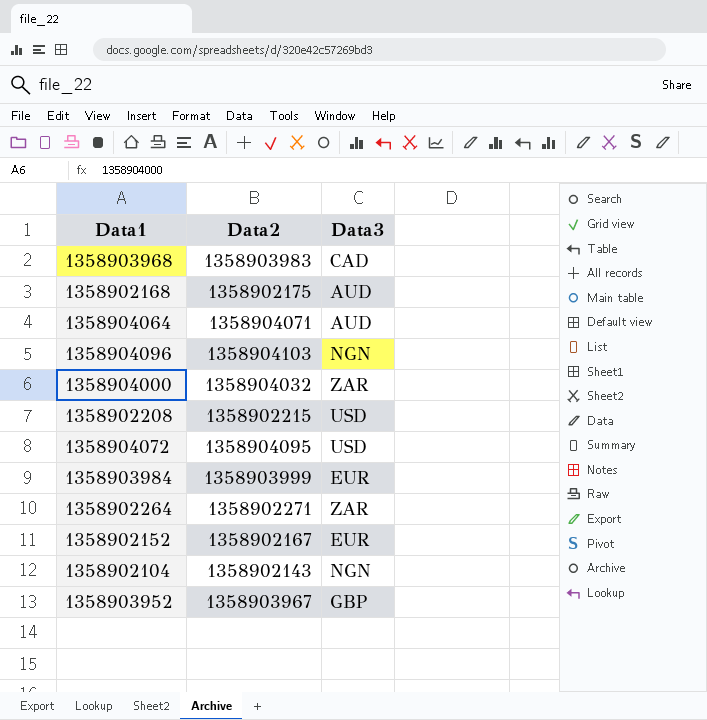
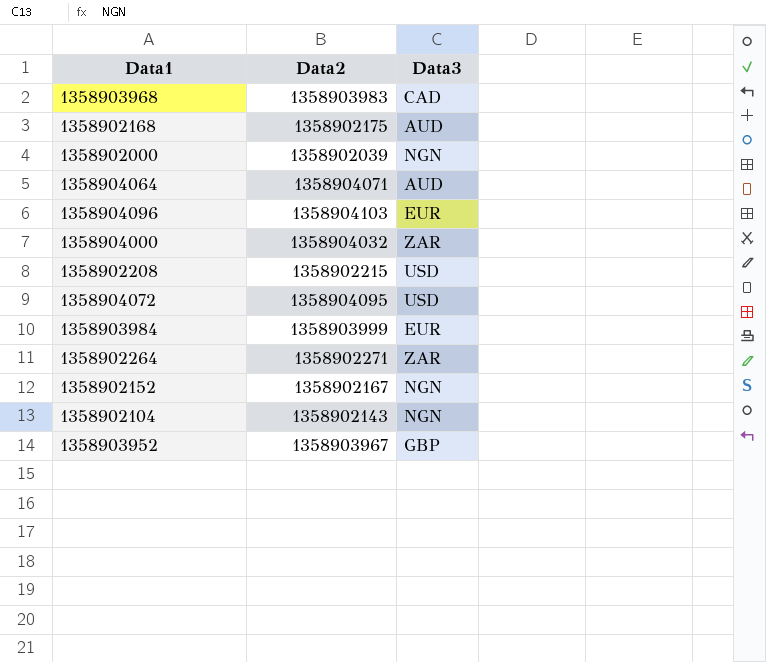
row 1358902000: none -> 1358902039 | NGN
1358904096 | Data3: NGN -> EUR
1358902152 | Data3: EUR -> NGN

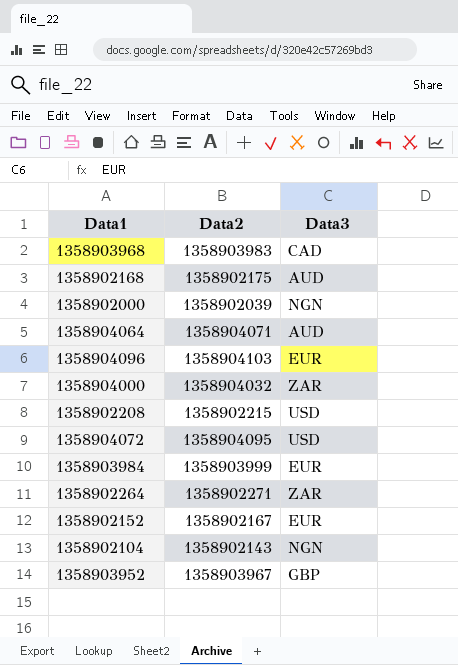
1358902152 | Data3: NGN -> EUR

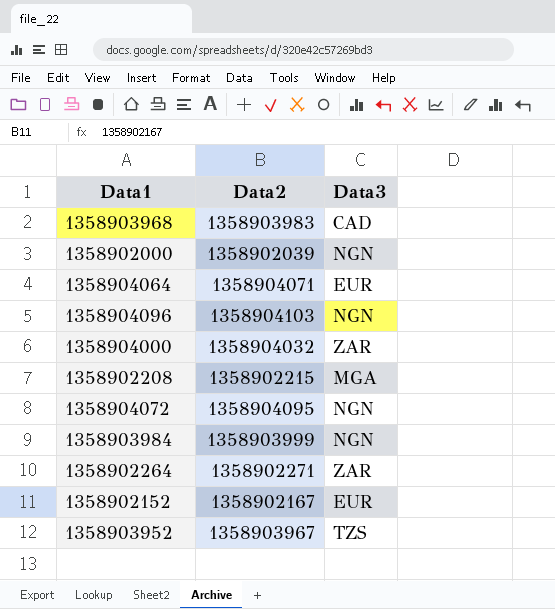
row 1358902168: 1358902175 | AUD -> none
row 1358902104: 1358902143 | NGN -> none
1358904064 | Data3: AUD -> EUR
1358904096 | Data3: EUR -> NGN
1358902208 | Data3: USD -> MGA
1358904072 | Data3: USD -> NGN
1358903984 | Data3: EUR -> NGN
1358903952 | Data3: GBP -> TZS

